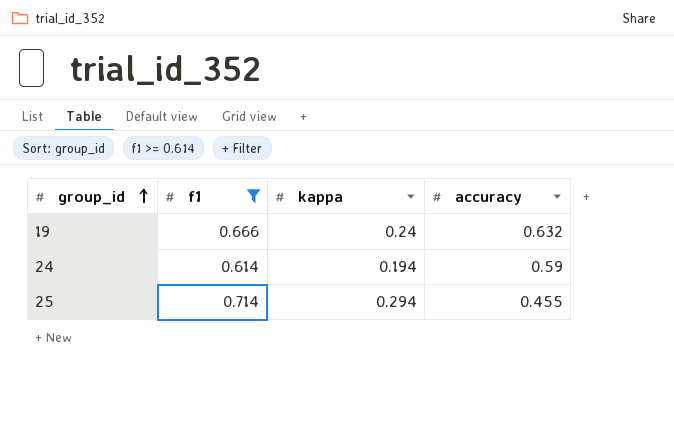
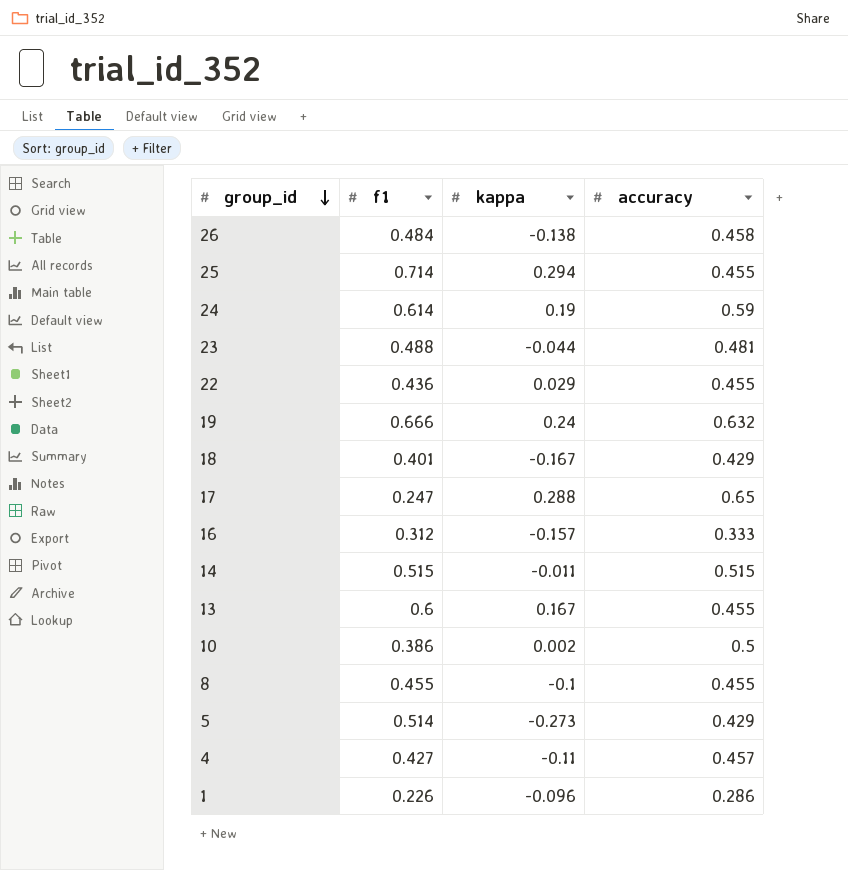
filter: f1 >= 0.614 -> none
row order: group_id ascending -> group_id descending
24 | kappa: 0.194 -> 0.19

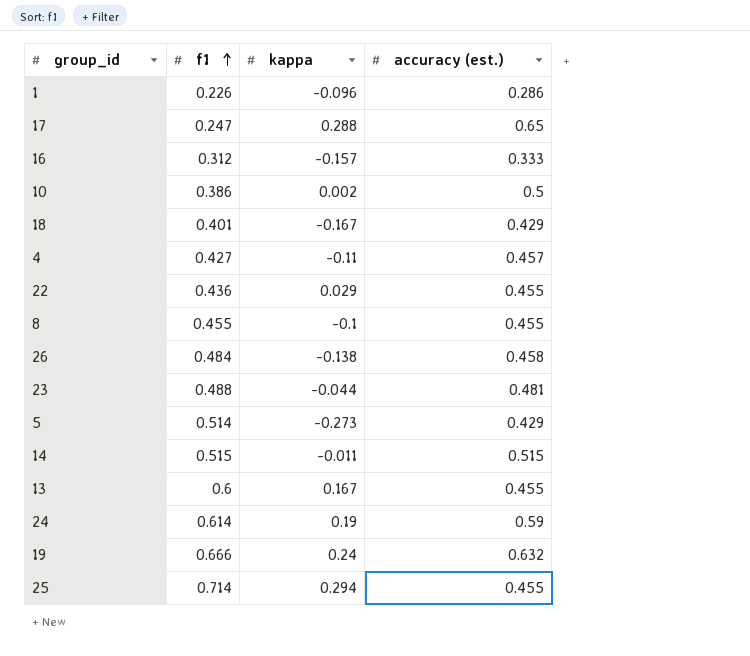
row order: group_id descending -> f1 ascending
column name: accuracy -> accuracy (est.)

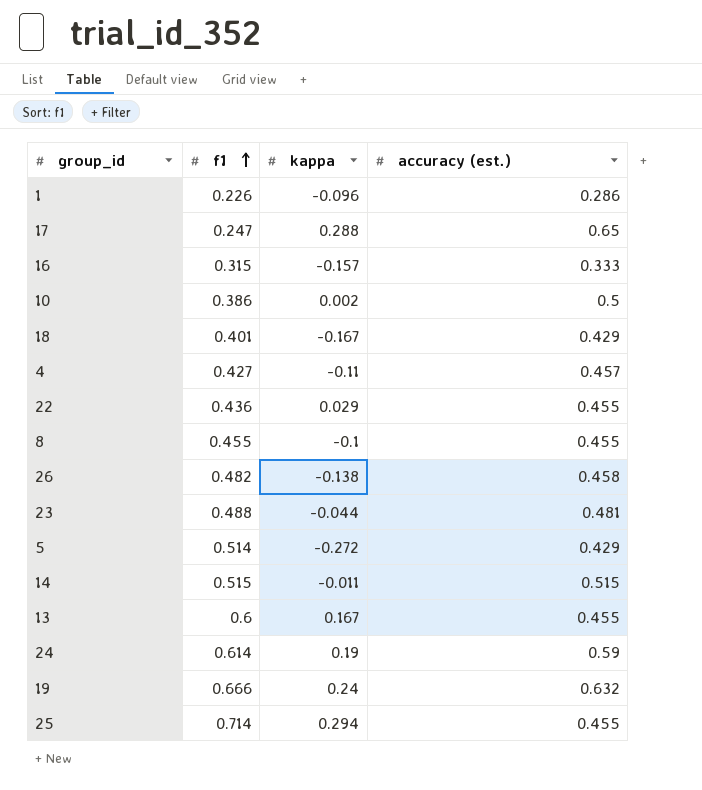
16 | f1: 0.312 -> 0.315
26 | f1: 0.484 -> 0.482
5 | kappa: -0.273 -> -0.272

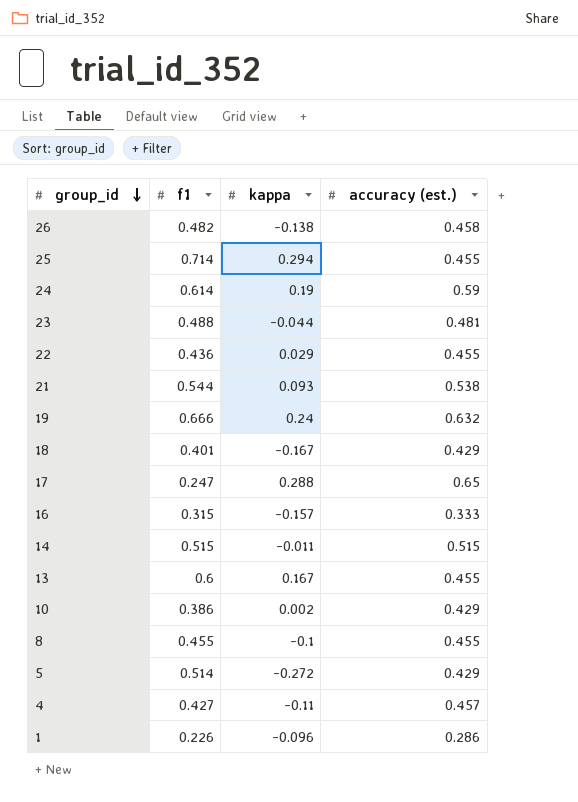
row order: f1 ascending -> group_id descending
row 21: none -> 0.544 | 0.093 | 0.538
10 | accuracy (est.): 0.5 -> 0.429

